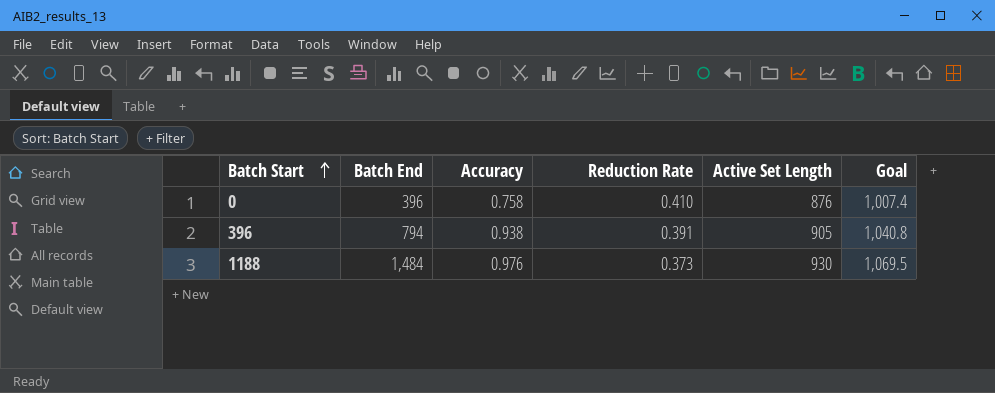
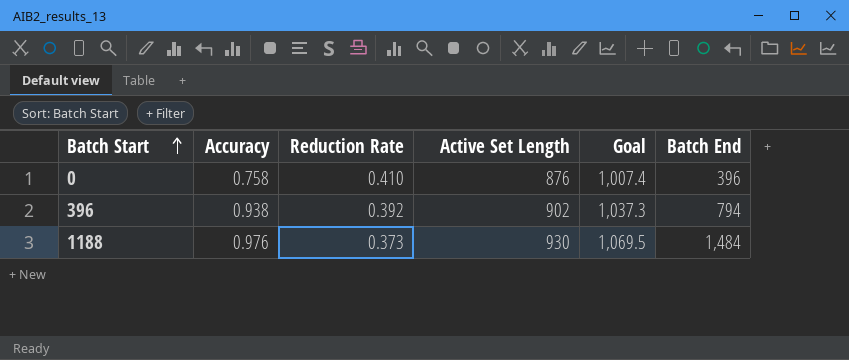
column Batch End | position: 2 -> 6
396 | Reduction Rate: 0.391 -> 0.392
396 | Active Set Length: 905 -> 902
396 | Goal: 1,040.8 -> 1,037.3

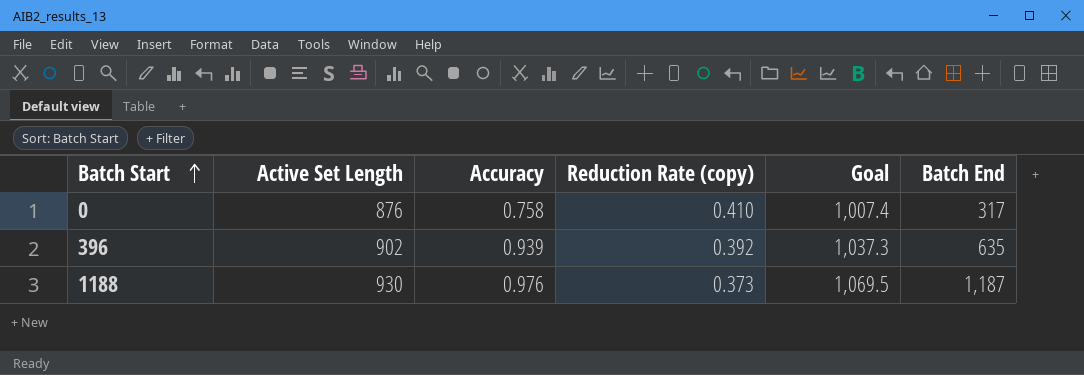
column Active Set Length | position: 4 -> 2
column name: Reduction Rate -> Reduction Rate (copy)
0 | Batch End: 396 -> 317
396 | Accuracy: 0.938 -> 0.939
396 | Batch End: 794 -> 635
1188 | Batch End: 1,484 -> 1,187

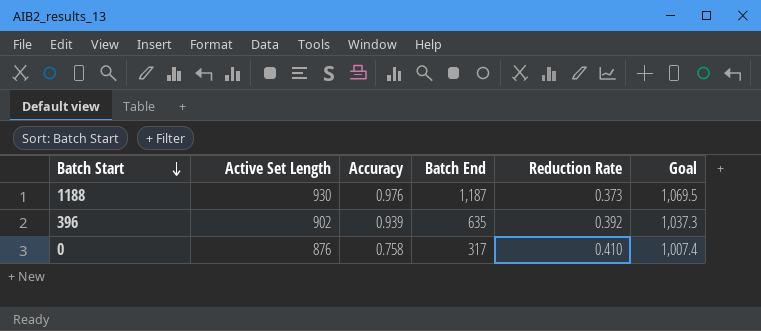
row order: Batch Start ascending -> Batch Start descending
column Batch End | position: 6 -> 4
column name: Reduction Rate (copy) -> Reduction Rate

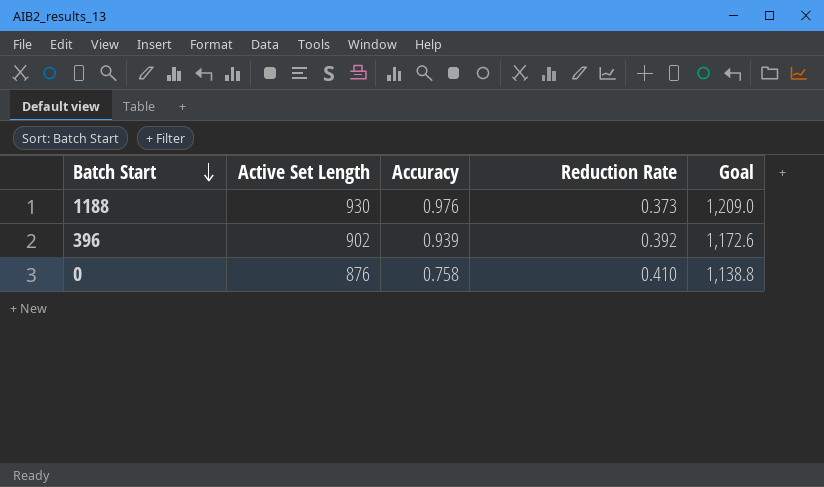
column Batch End | position: 4 -> none
column Goal | formula: [Active Set Length] * 1.15 -> [Active Set Length] * 1.3

